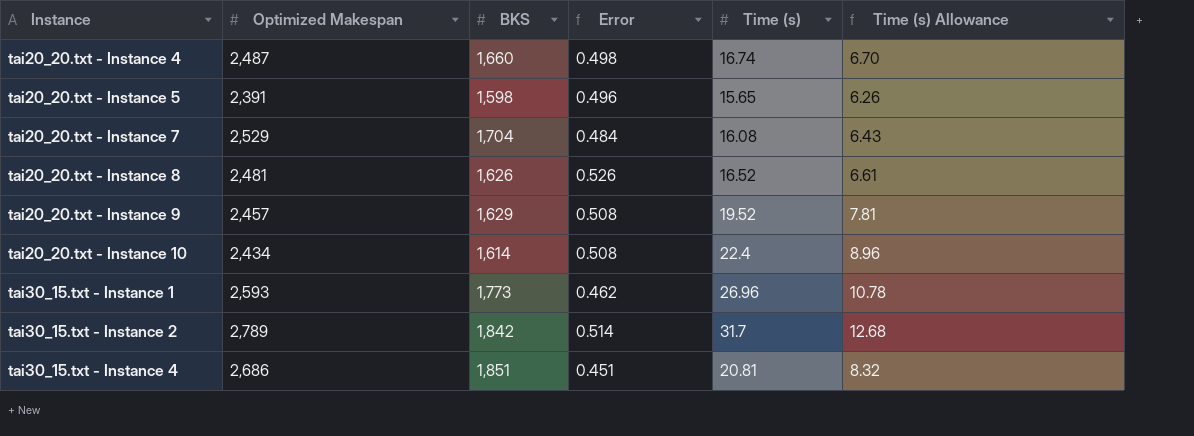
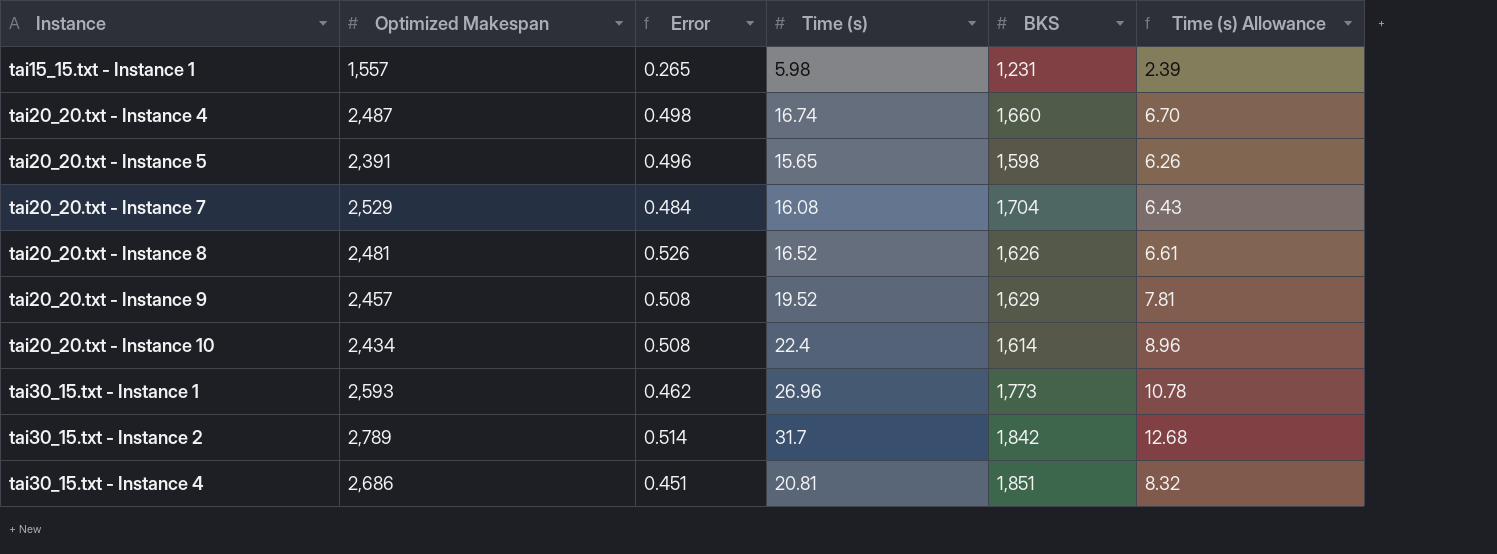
column BKS | position: 3 -> 5
row tai15_15.txt - Instance 1: none -> 1,557 | 0.265 | 5.98 | 1,231 | 2.39

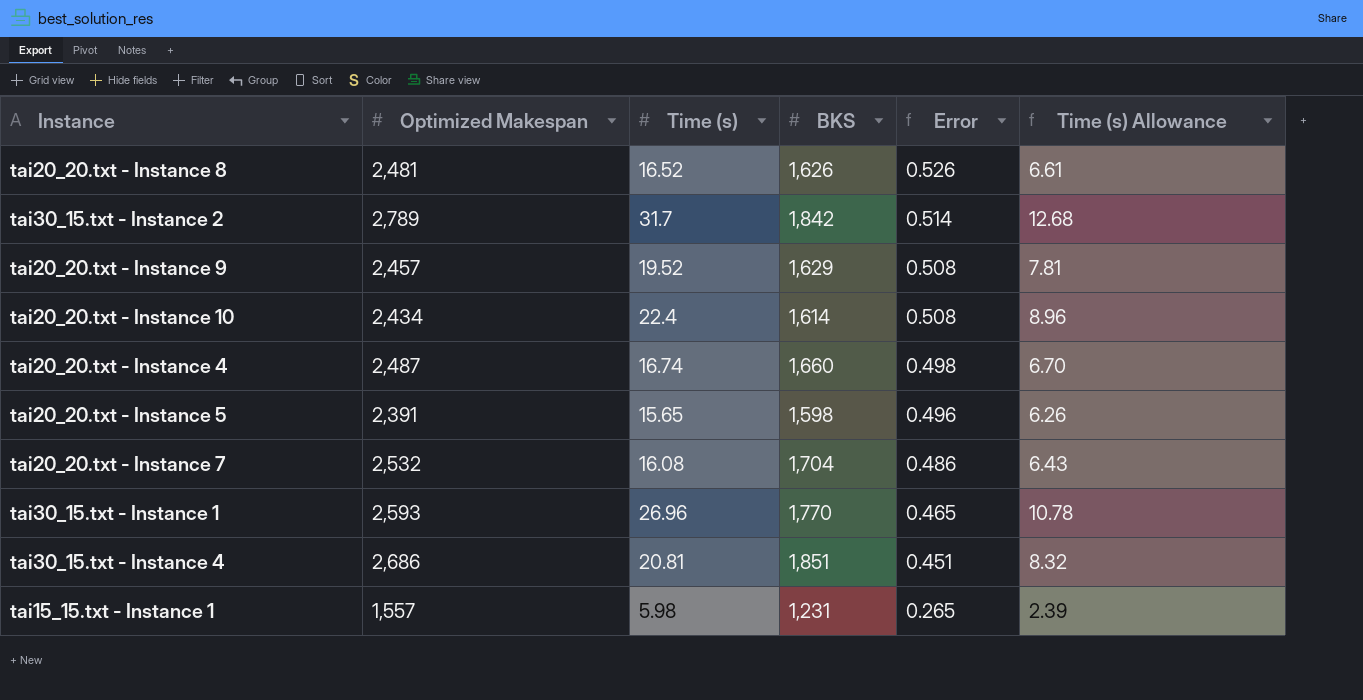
row order: Instance ascending -> Error descending
column Error | position: 3 -> 5
tai20_20.txt - Instance 7 | Optimized Makespan: 2,529 -> 2,532
tai20_20.txt - Instance 7 | Error: 0.484 -> 0.486
tai30_15.txt - Instance 1 | BKS: 1,773 -> 1,770
tai30_15.txt - Instance 1 | Error: 0.462 -> 0.465

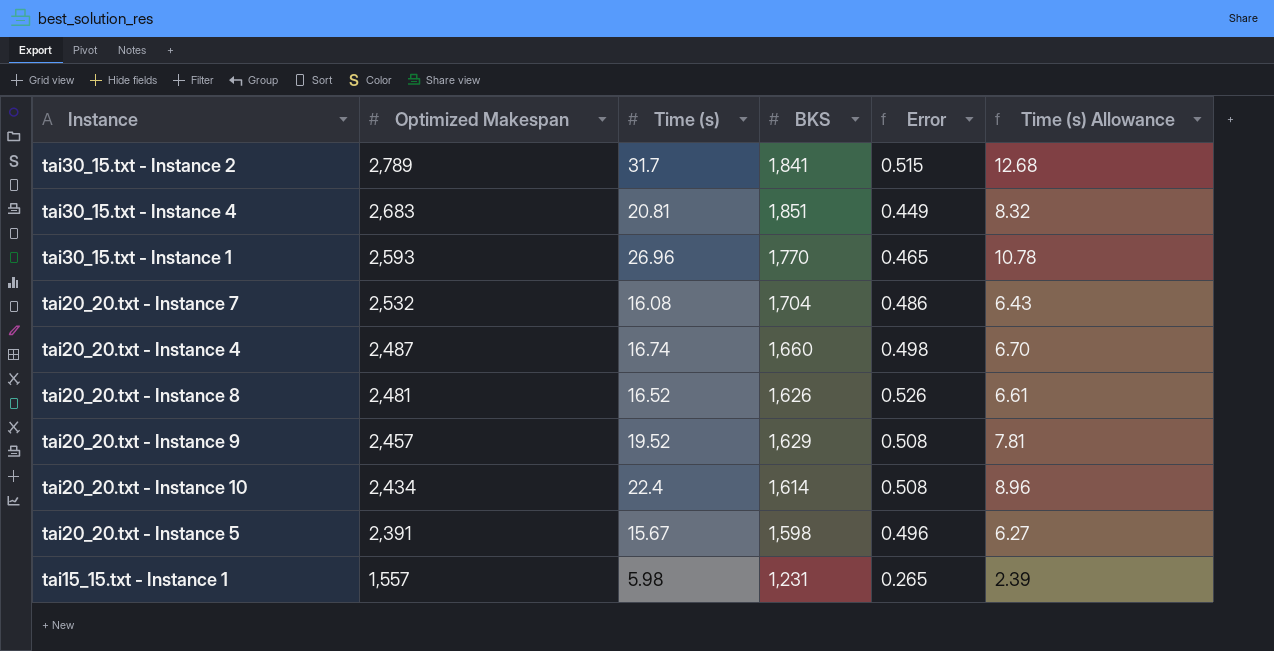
row order: Error descending -> Optimized Makespan descending
tai30_15.txt - Instance 2 | BKS: 1,842 -> 1,841
tai30_15.txt - Instance 2 | Error: 0.514 -> 0.515
tai30_15.txt - Instance 4 | Optimized Makespan: 2,686 -> 2,683
tai30_15.txt - Instance 4 | Error: 0.451 -> 0.449
tai20_20.txt - Instance 5 | Time (s): 15.65 -> 15.67
tai20_20.txt - Instance 5 | Time (s) Allowance: 6.26 -> 6.27

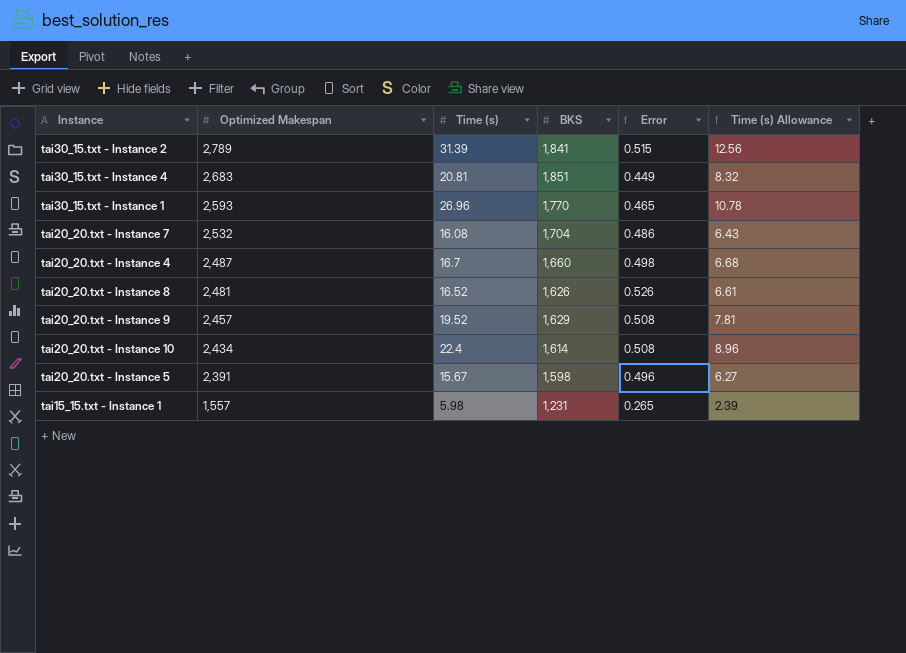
tai30_15.txt - Instance 2 | Time (s): 31.7 -> 31.39
tai30_15.txt - Instance 2 | Time (s) Allowance: 12.68 -> 12.56
tai20_20.txt - Instance 4 | Time (s): 16.74 -> 16.7
tai20_20.txt - Instance 4 | Time (s) Allowance: 6.70 -> 6.68

